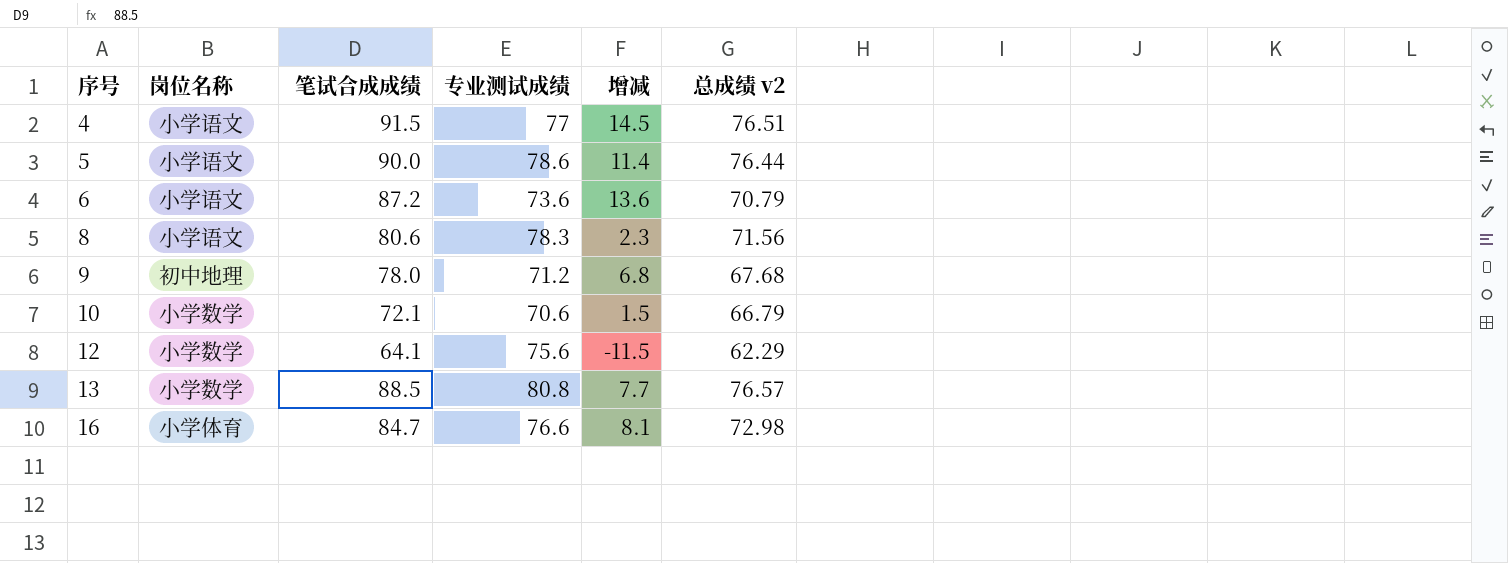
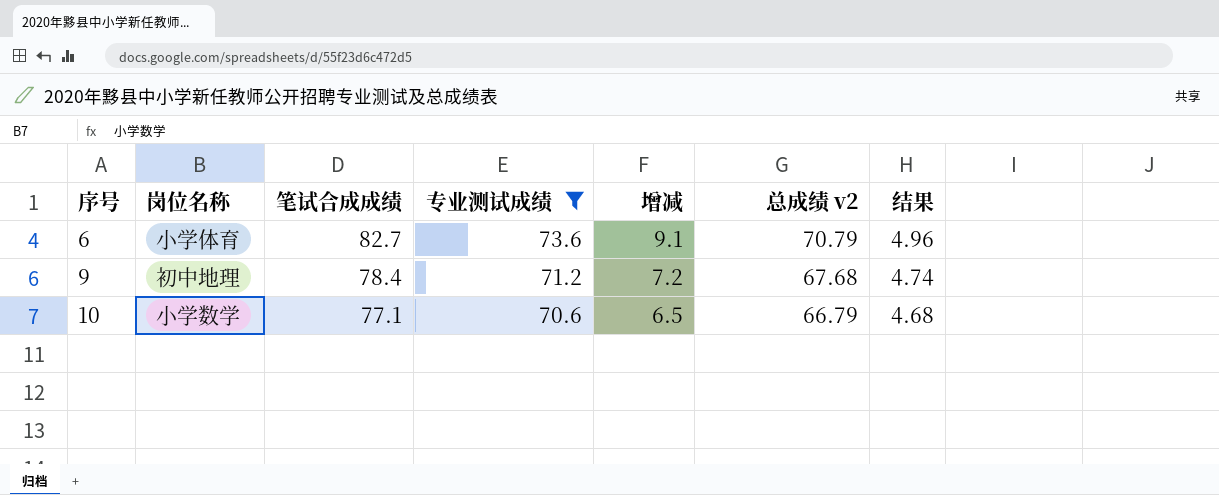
filter: none -> 专业测试成绩 <= 73.6
column 结果 | formula: none -> [总成绩 v2] * 0.07
6 | 岗位名称: 小学语文 -> 小学体育
6 | 笔试合成成绩: 87.2 -> 82.7
6 | 增减: 13.6 -> 9.1
9 | 笔试合成成绩: 78.0 -> 78.4
9 | 增减: 6.8 -> 7.2
10 | 笔试合成成绩: 72.1 -> 77.1
10 | 增减: 1.5 -> 6.5

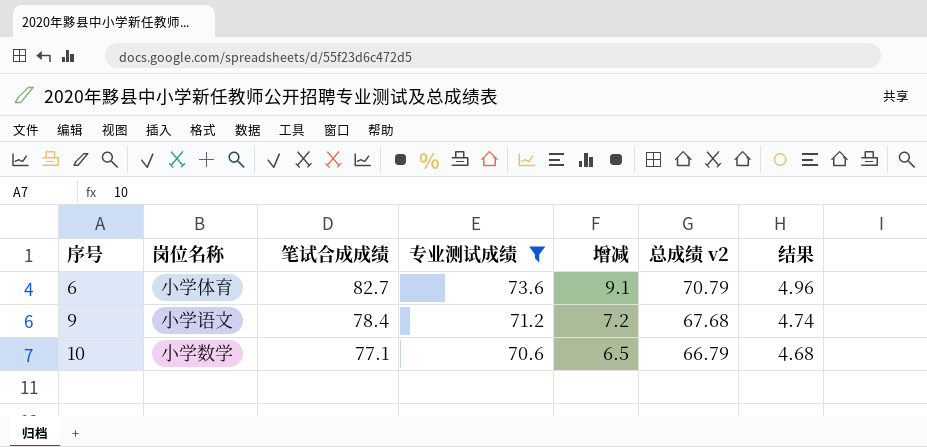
9 | 岗位名称: 初中地理 -> 小学语文

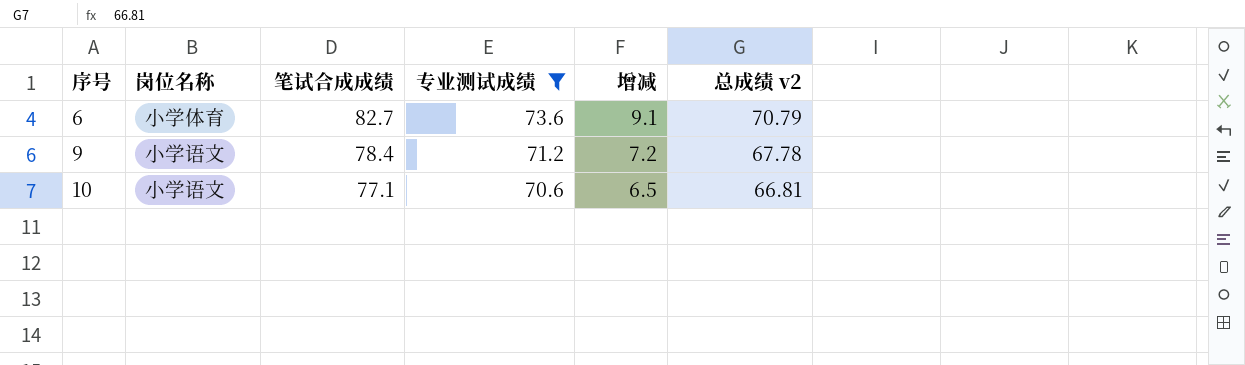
column 结果 | formula: [总成绩 v2] * 0.07 -> none
9 | 总成绩 v2: 67.68 -> 67.78
10 | 岗位名称: 小学数学 -> 小学语文
10 | 总成绩 v2: 66.79 -> 66.81

